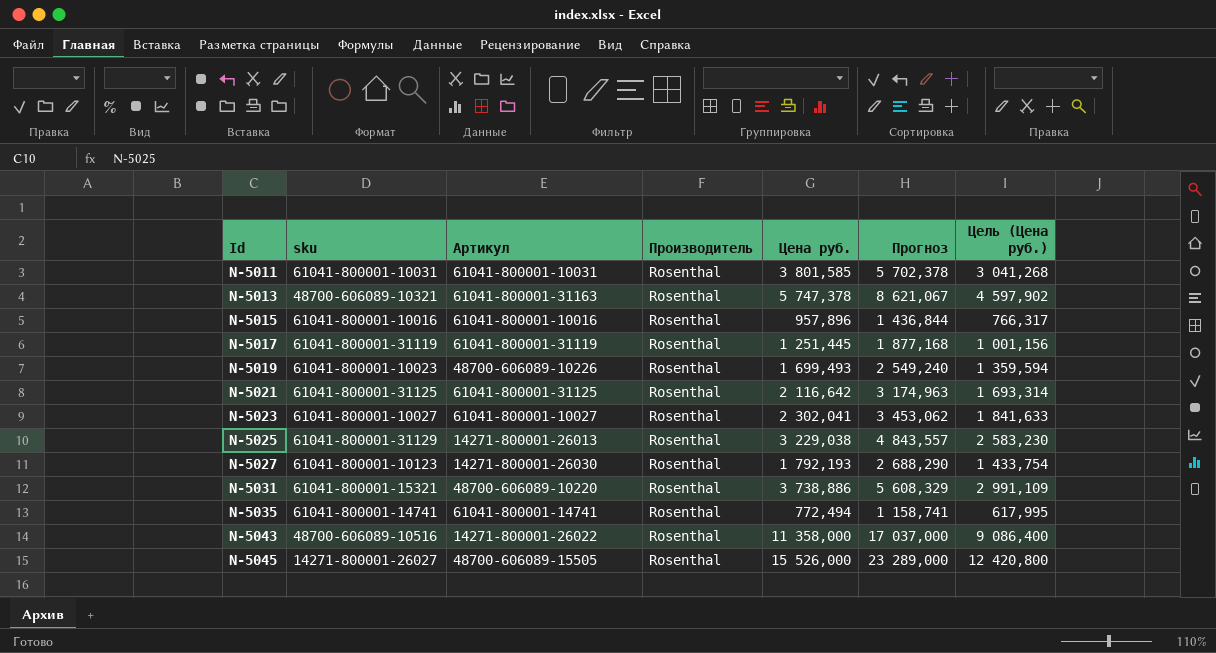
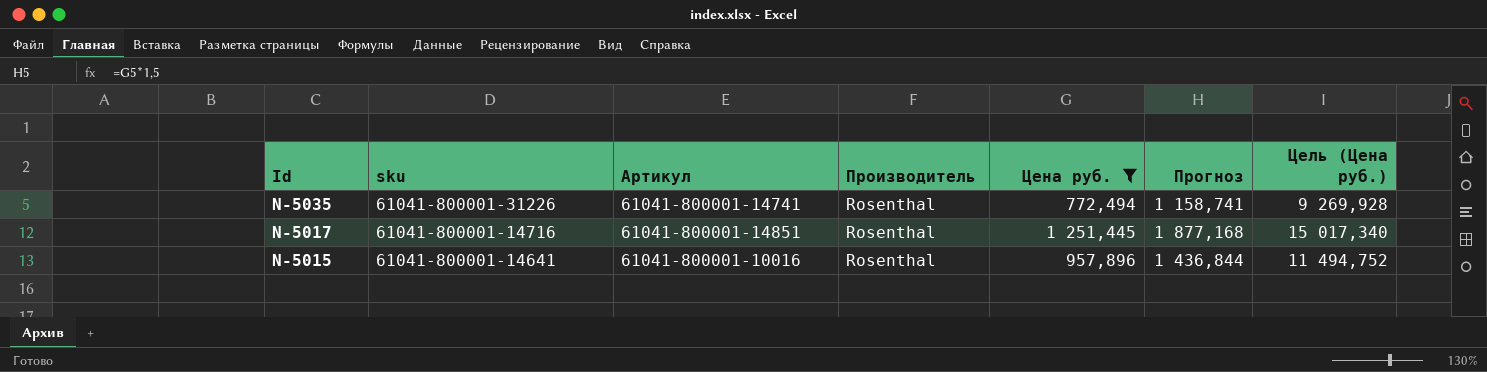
filter: none -> Цена руб. <= 1 251,445
row order: Id ascending -> Id descending
column Цель (Цена руб.) | formula: [Цена руб.] * 0,8 -> [Цена руб.] * 12
N-5035 | sku: 61041-800001-14741 -> 61041-800001-31226
N-5017 | sku: 61041-800001-31119 -> 61041-800001-14716
N-5017 | Артикул: 61041-800001-31119 -> 61041-800001-14851
N-5015 | sku: 61041-800001-10016 -> 61041-800001-14641

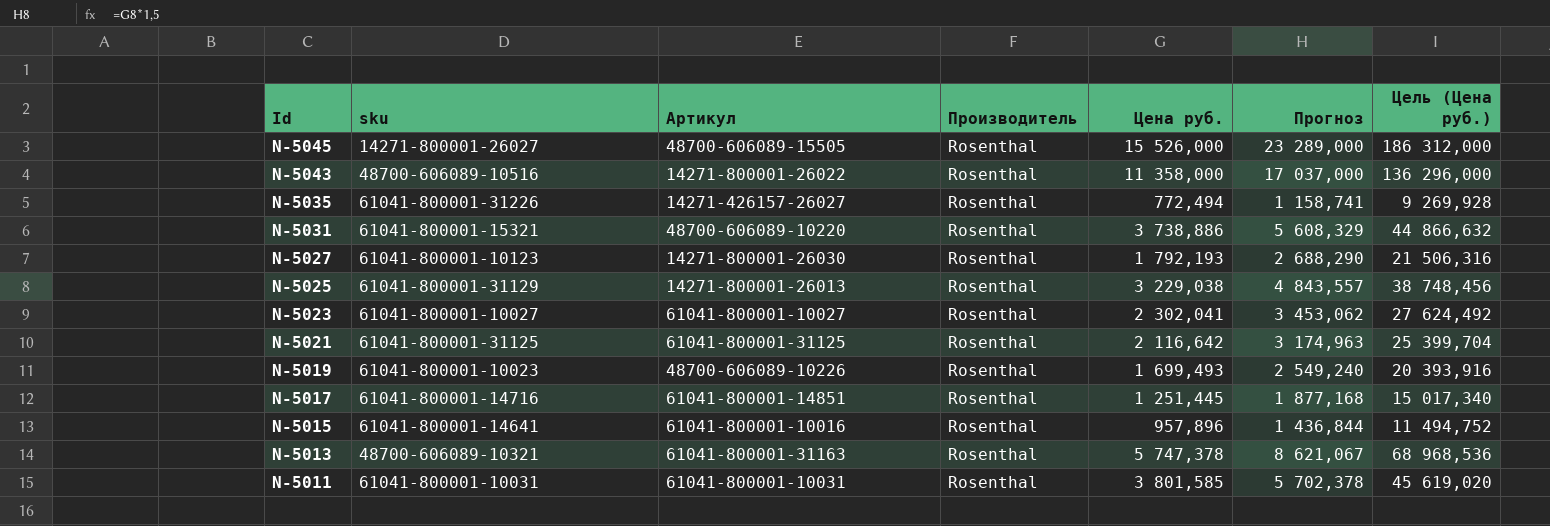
filter: Цена руб. <= 1 251,445 -> none
N-5035 | Артикул: 61041-800001-14741 -> 14271-426157-26027

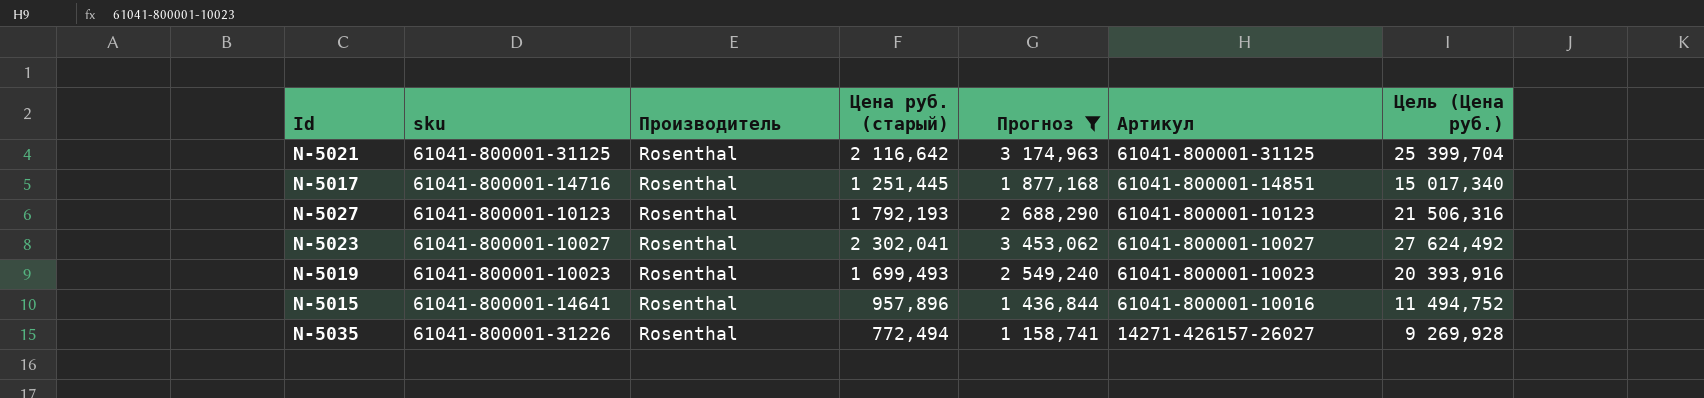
filter: none -> Прогноз <= 3 453,062
row order: Id descending -> Артикул descending
column name: Цена руб. -> Цена руб. (старый)
column Артикул | position: 3 -> 6
N-5027 | Артикул: 14271-800001-26030 -> 61041-800001-10123
N-5019 | Артикул: 48700-606089-10226 -> 61041-800001-10023

